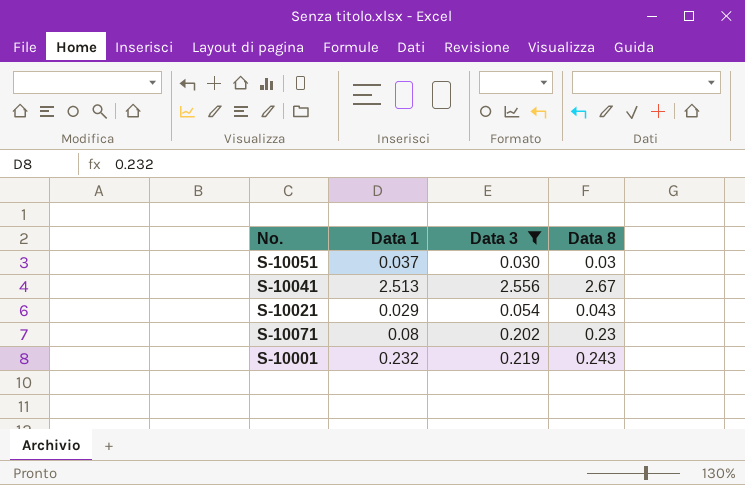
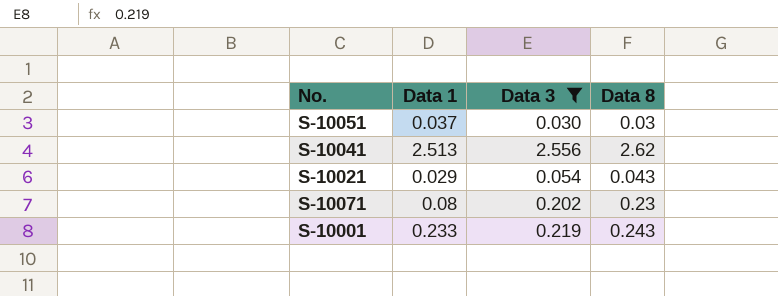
S-10041 | Data 8: 2.67 -> 2.62
S-10001 | Data 1: 0.232 -> 0.233

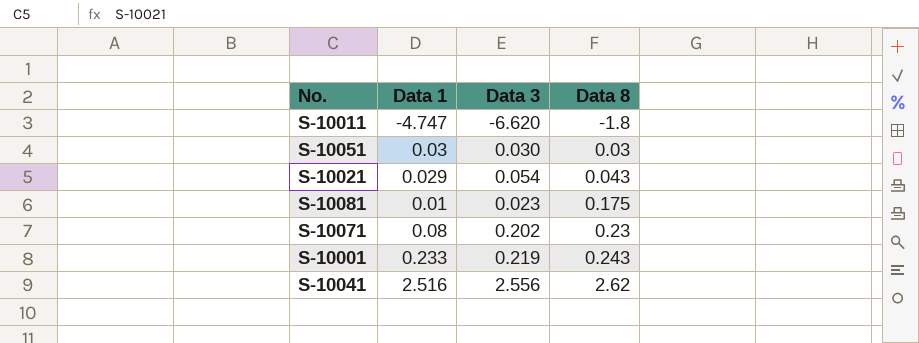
filter: Data 3 >= 0.030 -> none
row order: none -> Data 8 ascending
S-10051 | Data 1: 0.037 -> 0.03
S-10041 | Data 1: 2.513 -> 2.516

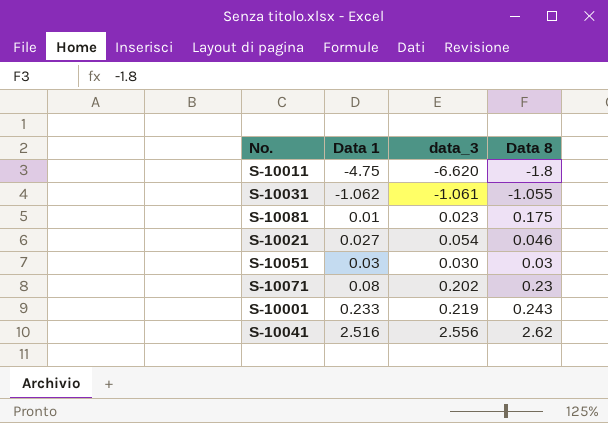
row order: Data 8 ascending -> Data 1 ascending
column name: Data 3 -> data_3
S-10011 | Data 1: -4.747 -> -4.75
row S-10031: none -> -1.062 | -1.061 | -1.055
S-10021 | Data 1: 0.029 -> 0.027
S-10021 | Data 8: 0.043 -> 0.046

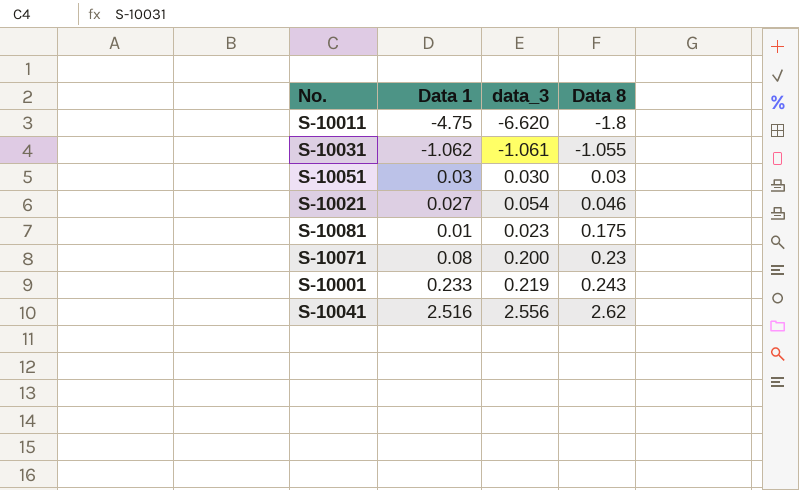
row order: Data 1 ascending -> Data 8 ascending
S-10071 | data_3: 0.202 -> 0.200

